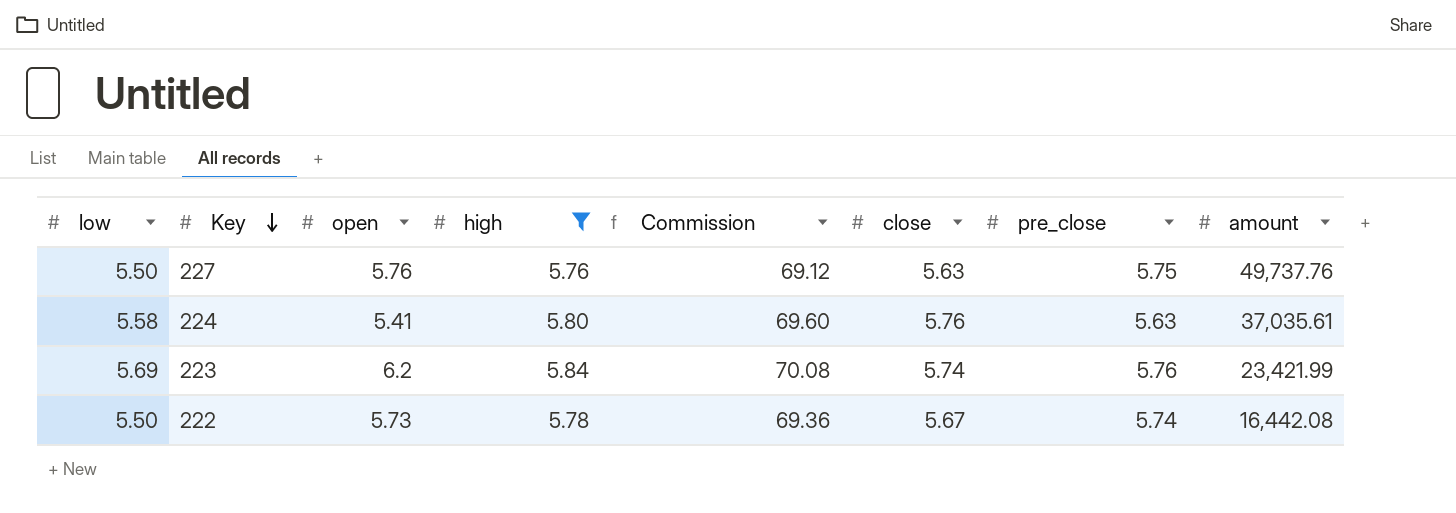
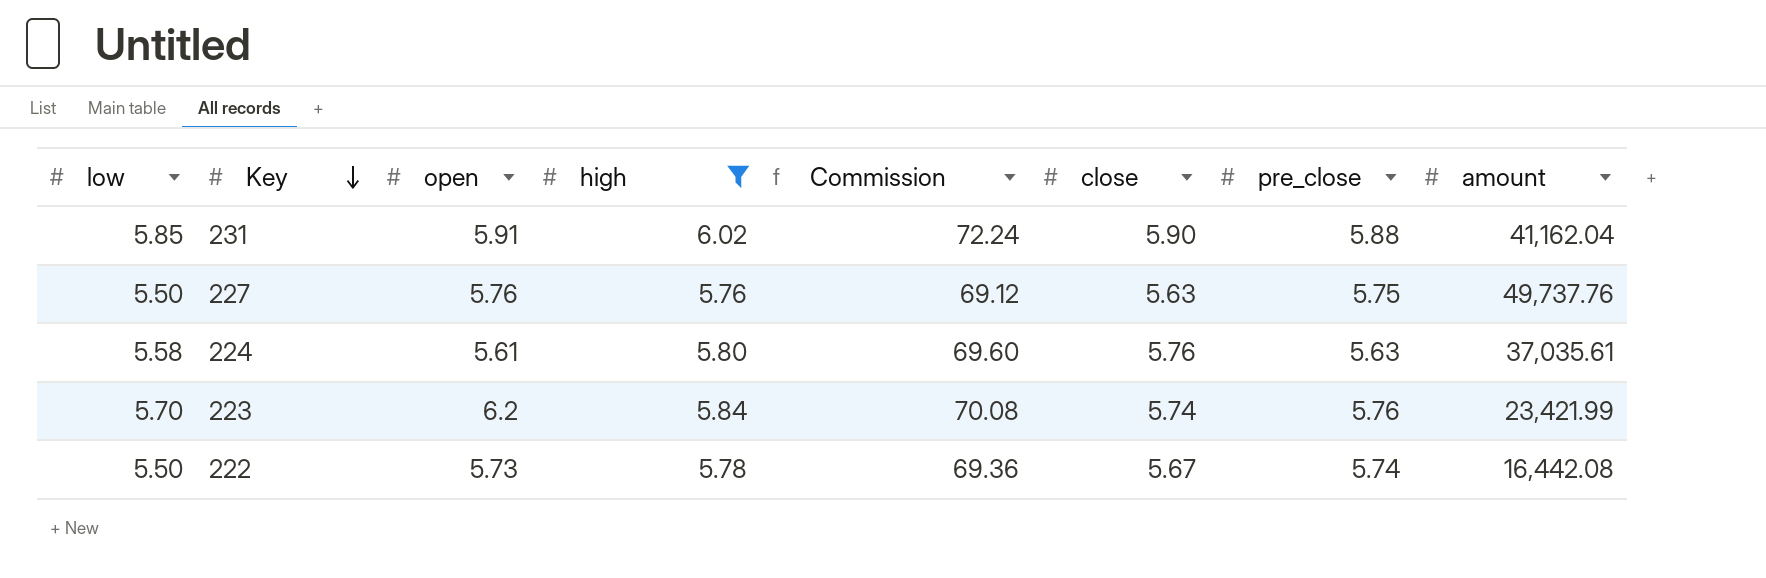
row 231: none -> 5.85 | 5.91 | 6.02 | 72.24 | 5.90 | 5.88 | 41,162.04
224 | open: 5.41 -> 5.61
223 | low: 5.69 -> 5.70

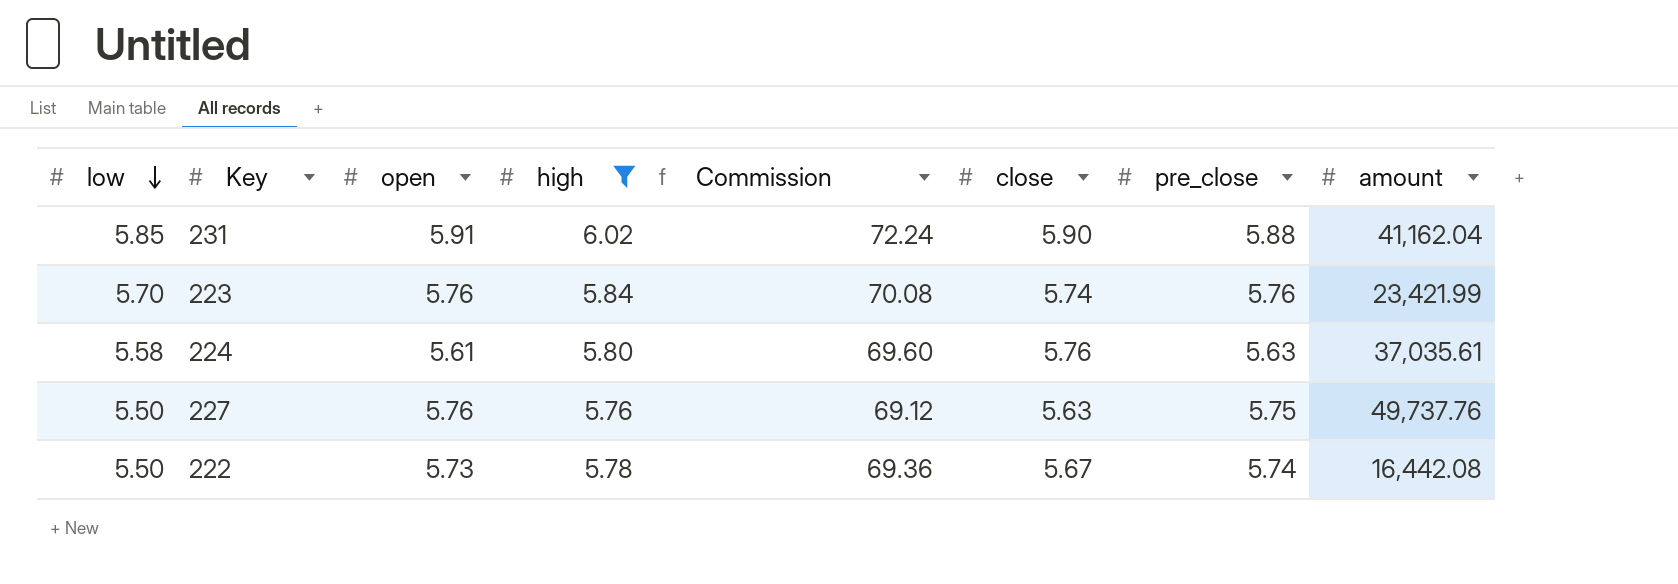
row order: Key descending -> low descending
223 | open: 6.2 -> 5.76

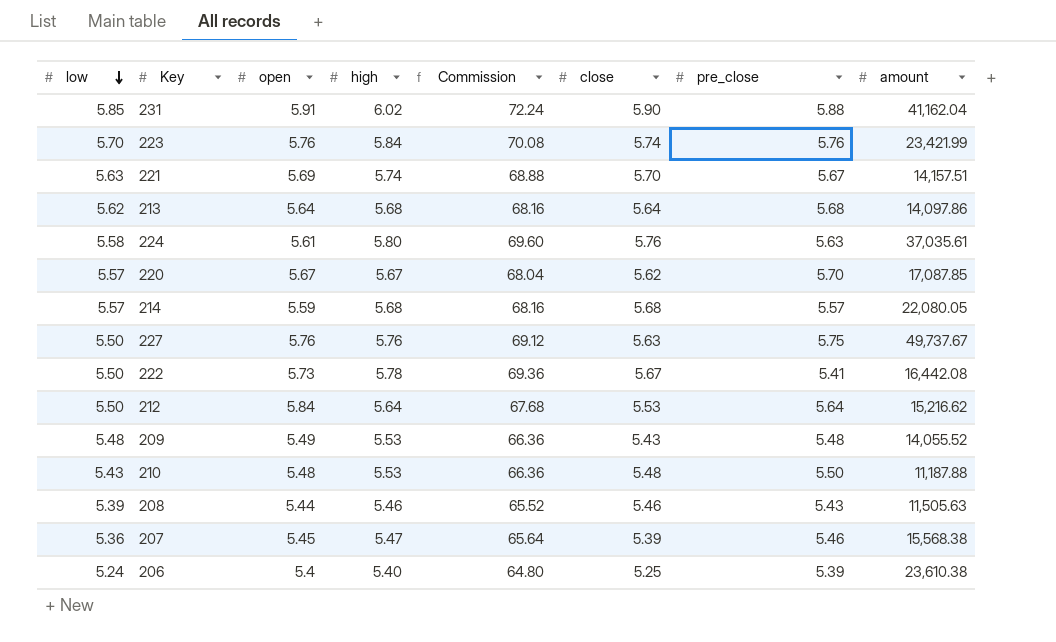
filter: high >= 5.76 -> none
227 | amount: 49,737.76 -> 49,737.67
222 | pre_close: 5.74 -> 5.41

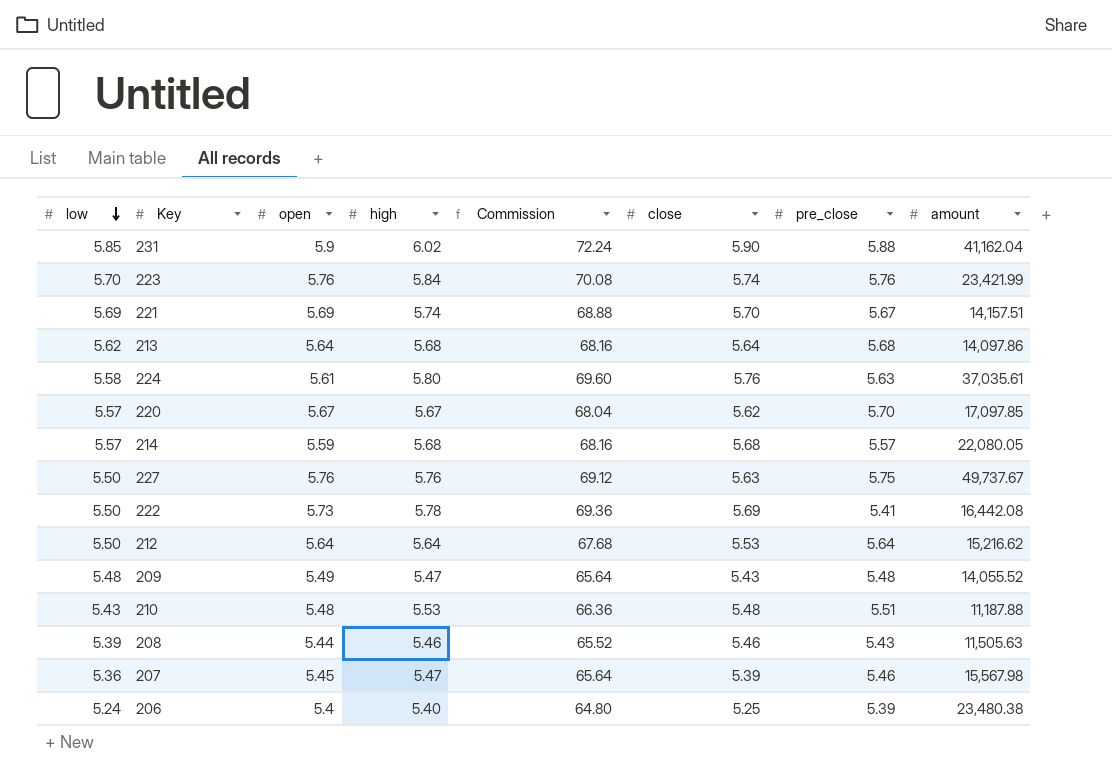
231 | open: 5.91 -> 5.9
221 | low: 5.63 -> 5.69
220 | amount: 17,087.85 -> 17,097.85
222 | close: 5.67 -> 5.69
212 | open: 5.84 -> 5.64
209 | high: 5.53 -> 5.47
209 | Commission: 66.36 -> 65.64
210 | pre_close: 5.50 -> 5.51
207 | amount: 15,568.38 -> 15,567.98
206 | amount: 23,610.38 -> 23,480.38

